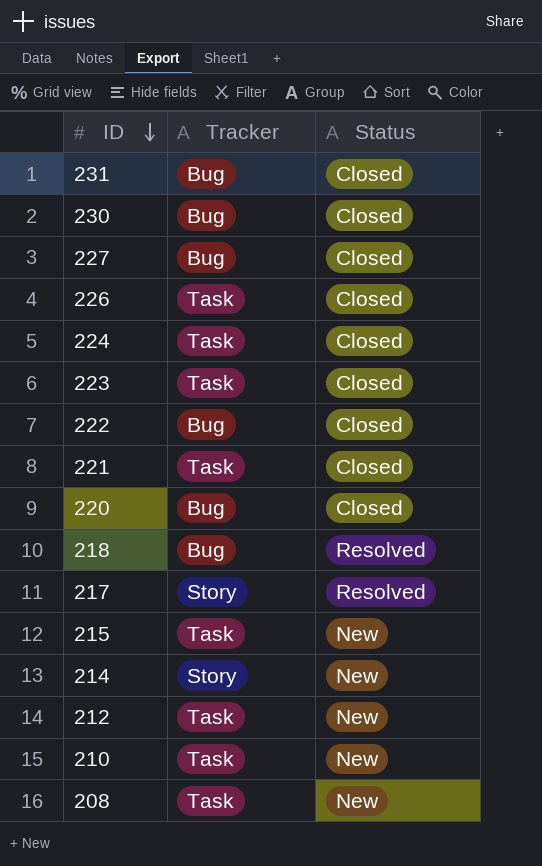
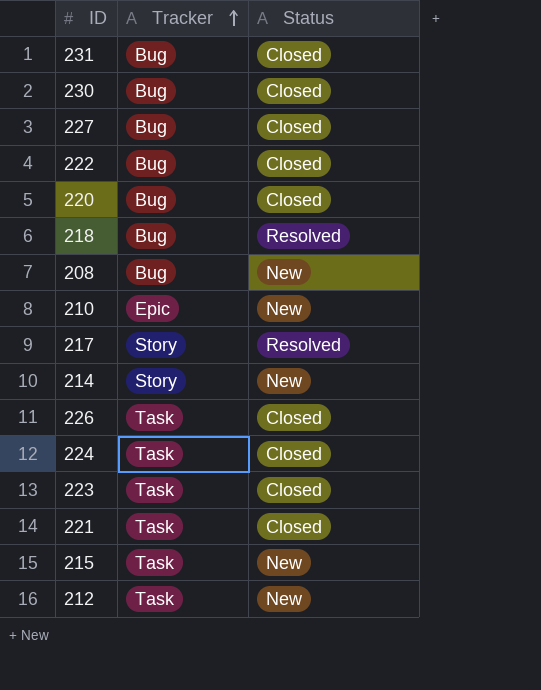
row order: ID descending -> Tracker ascending
208 | Tracker: Task -> Bug
210 | Tracker: Task -> Epic

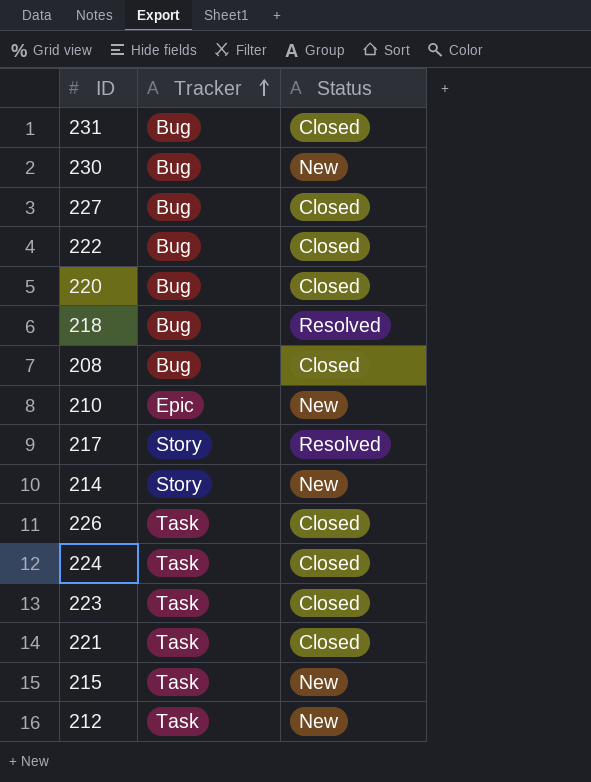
230 | Status: Closed -> New
208 | Status: New -> Closed

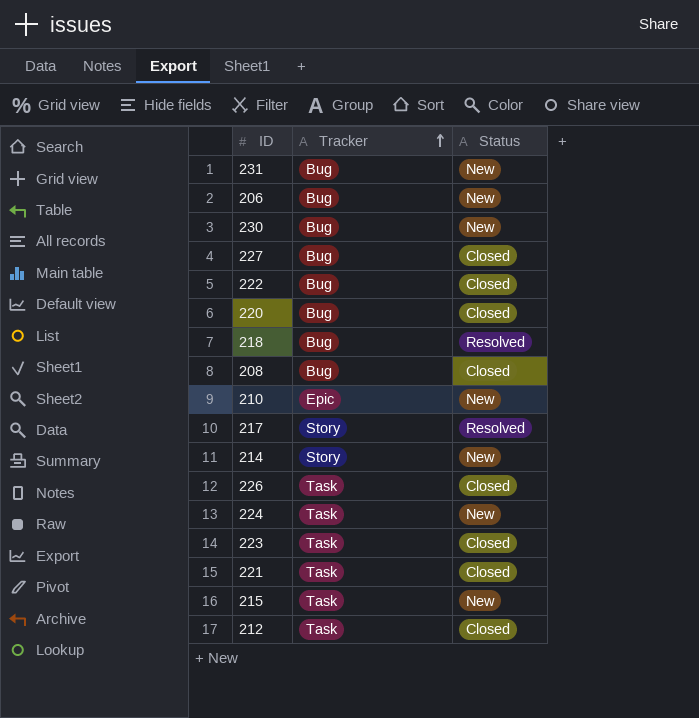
231 | Status: Closed -> New
row 206: none -> Bug | New
224 | Status: Closed -> New
212 | Status: New -> Closed

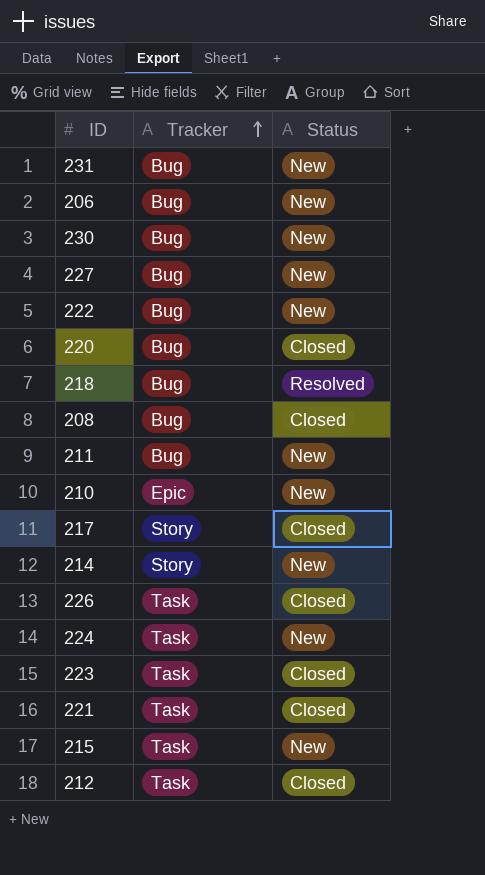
227 | Status: Closed -> New
222 | Status: Closed -> New
row 211: none -> Bug | New
217 | Status: Resolved -> Closed

